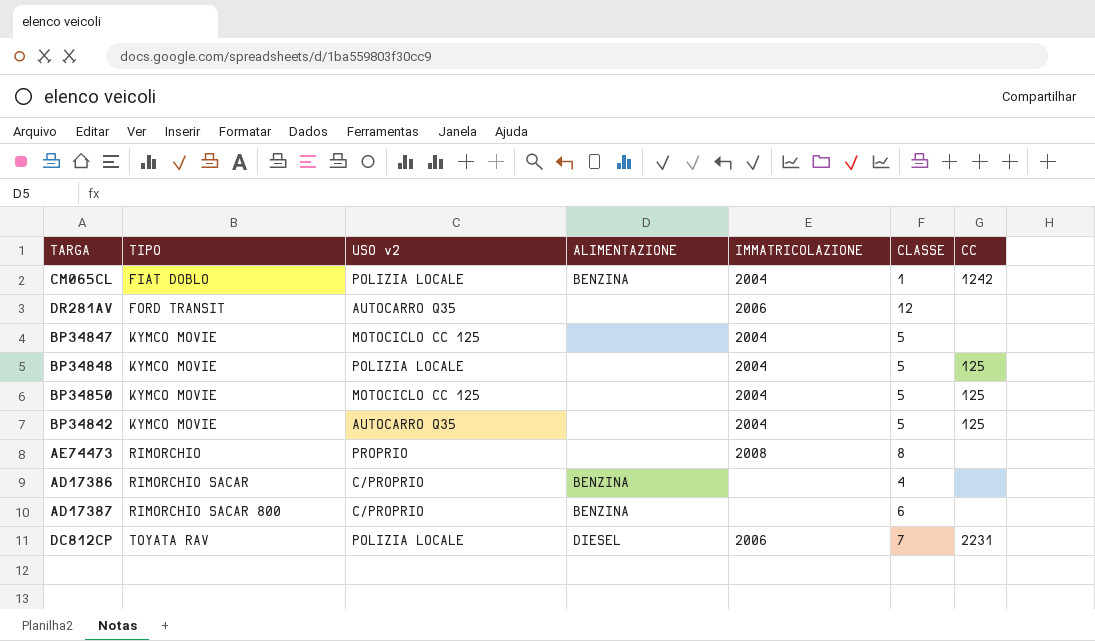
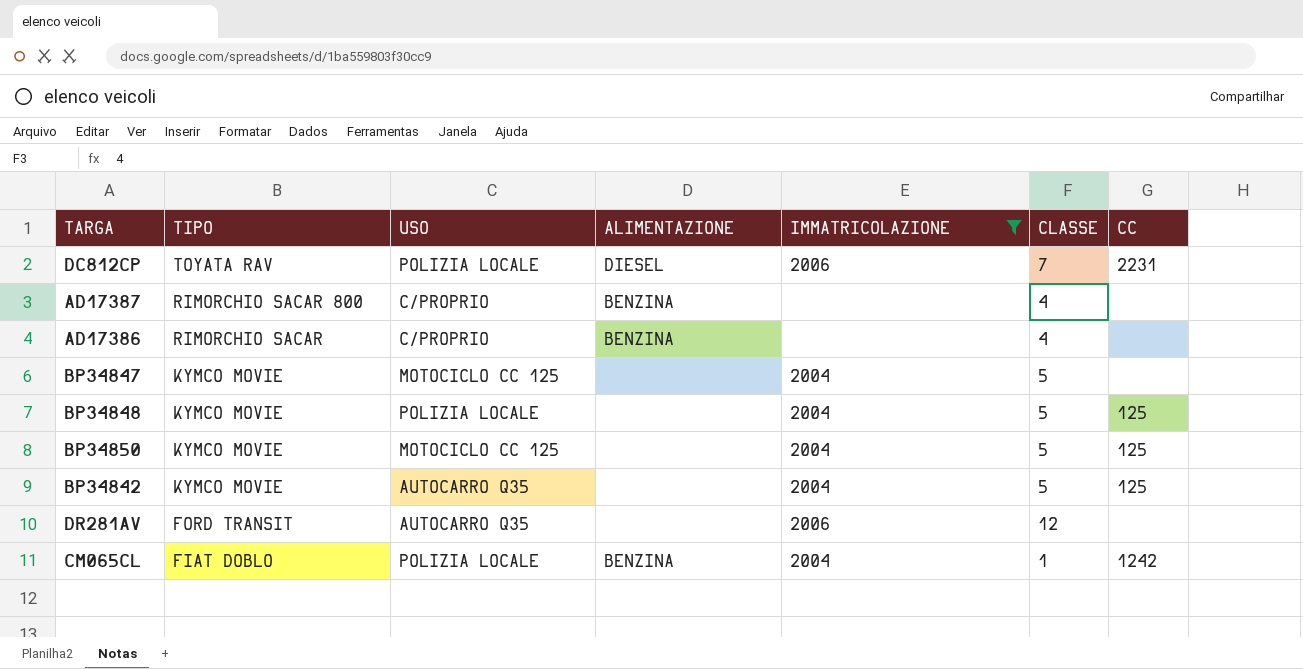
filter: none -> IMMATRICOLAZIONE != 2008
row order: TIPO ascending -> TIPO descending
column name: USO v2 -> USO
AD17387 | CLASSE: 6 -> 4

